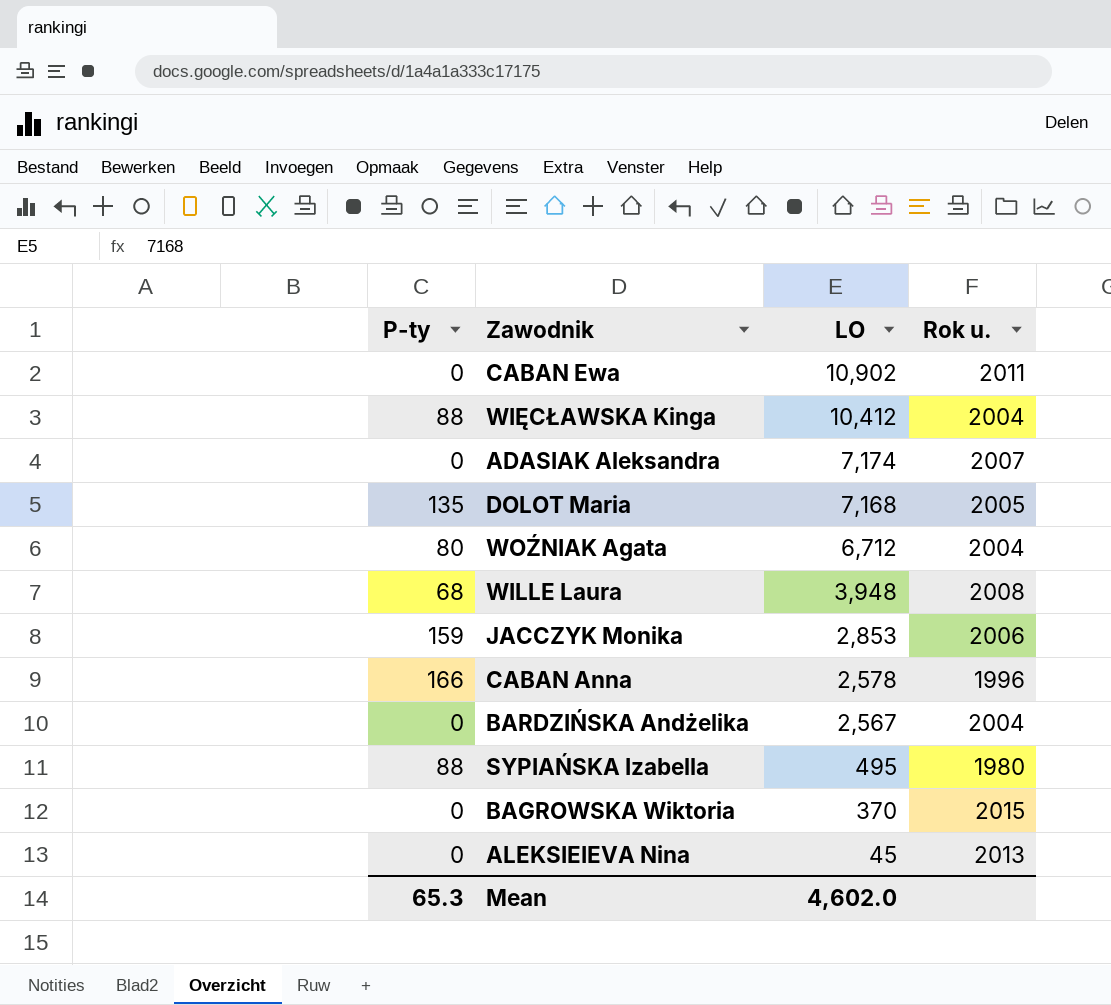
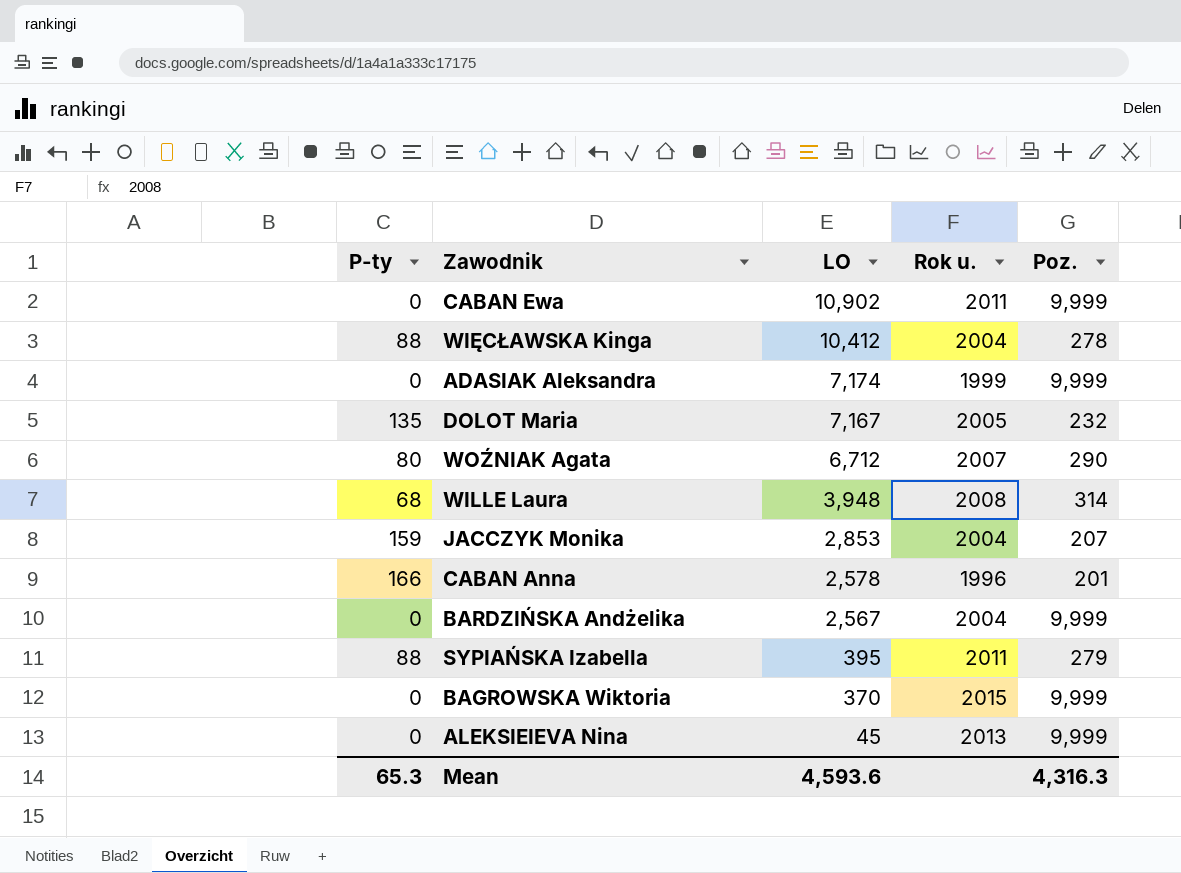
column Poz. | position: none -> 5
ADASIAK Aleksandra | Rok u.: 2007 -> 1999
DOLOT Maria | LO: 7,168 -> 7,167
WOŹNIAK Agata | Rok u.: 2004 -> 2007
JACCZYK Monika | Rok u.: 2006 -> 2004
SYPIAŃSKA Izabella | LO: 495 -> 395
SYPIAŃSKA Izabella | Rok u.: 1980 -> 2011
Mean | LO: 4,602.0 -> 4,593.6

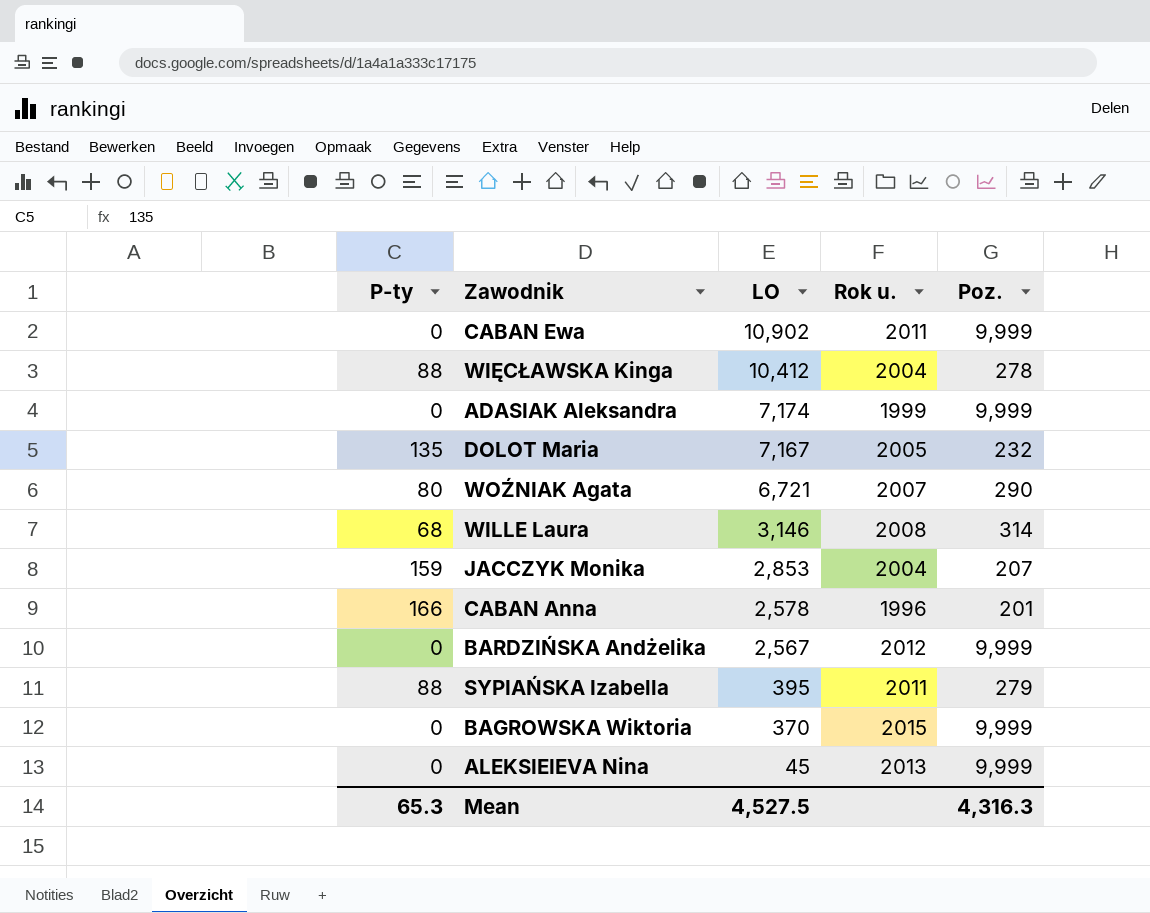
WOŹNIAK Agata | LO: 6,712 -> 6,721
WILLE Laura | LO: 3,948 -> 3,146
BARDZIŃSKA Andżelika | Rok u.: 2004 -> 2012
Mean | LO: 4,593.6 -> 4,527.5

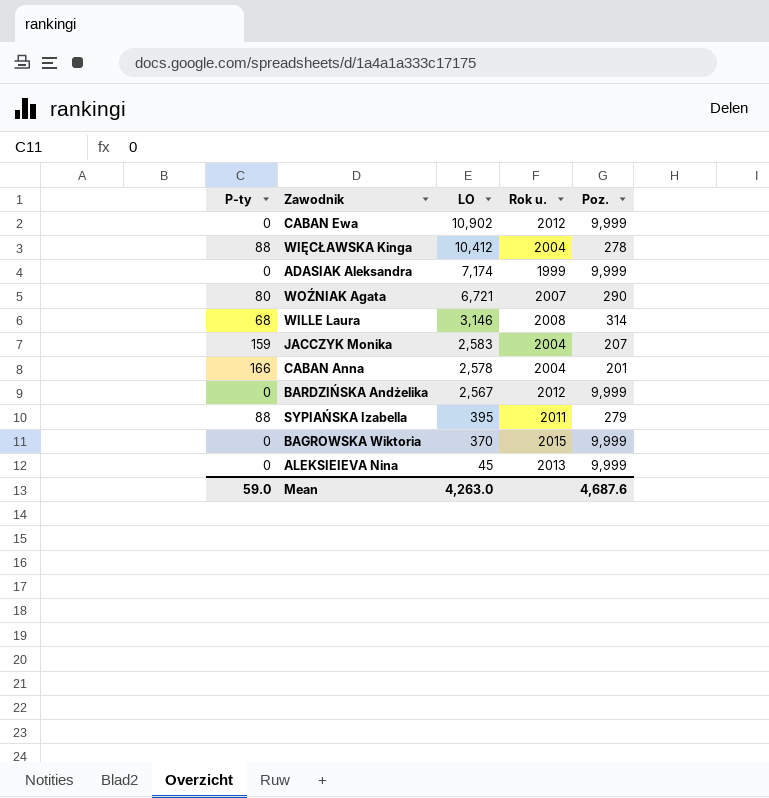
row DOLOT Maria: 135 | 7,167 | 2005 | 232 -> none
CABAN Ewa | Rok u.: 2011 -> 2012
JACCZYK Monika | LO: 2,853 -> 2,583
CABAN Anna | Rok u.: 1996 -> 2004
Mean | P-ty: 65.3 -> 59.0
Mean | LO: 4,527.5 -> 4,263.0
Mean | Poz.: 4,316.3 -> 4,687.6

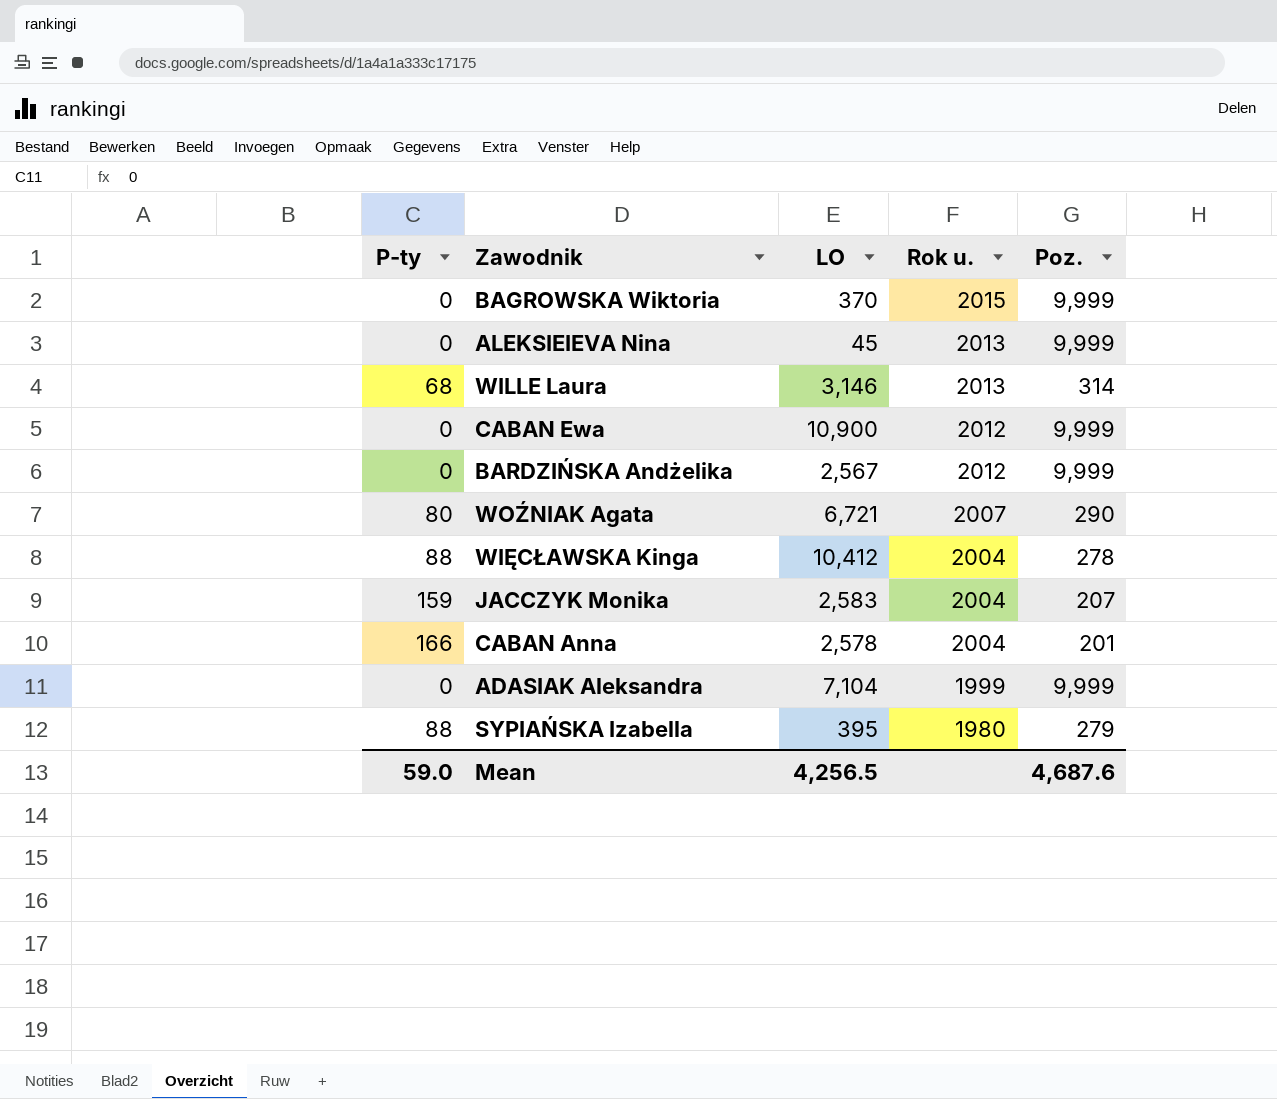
row order: LO descending -> Rok u. descending
WILLE Laura | Rok u.: 2008 -> 2013
CABAN Ewa | LO: 10,902 -> 10,900
ADASIAK Aleksandra | LO: 7,174 -> 7,104
SYPIAŃSKA Izabella | Rok u.: 2011 -> 1980
Mean | LO: 4,263.0 -> 4,256.5

